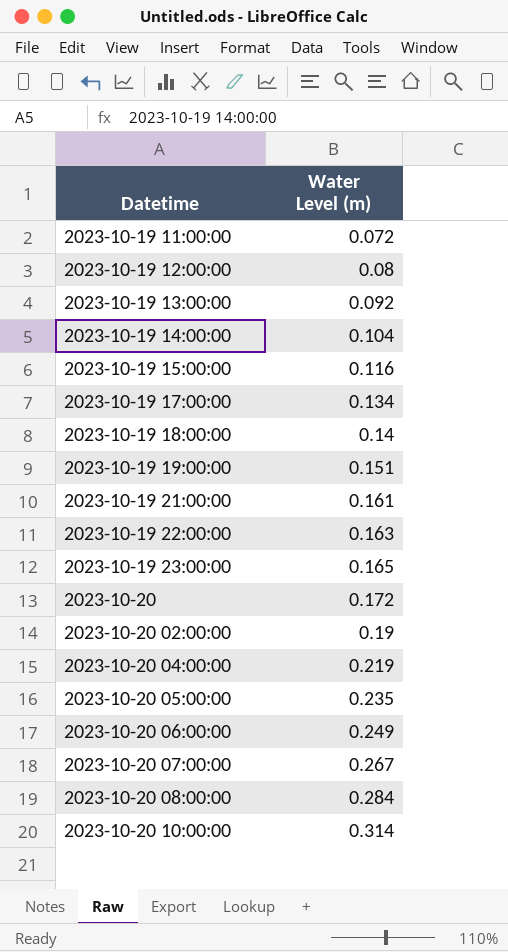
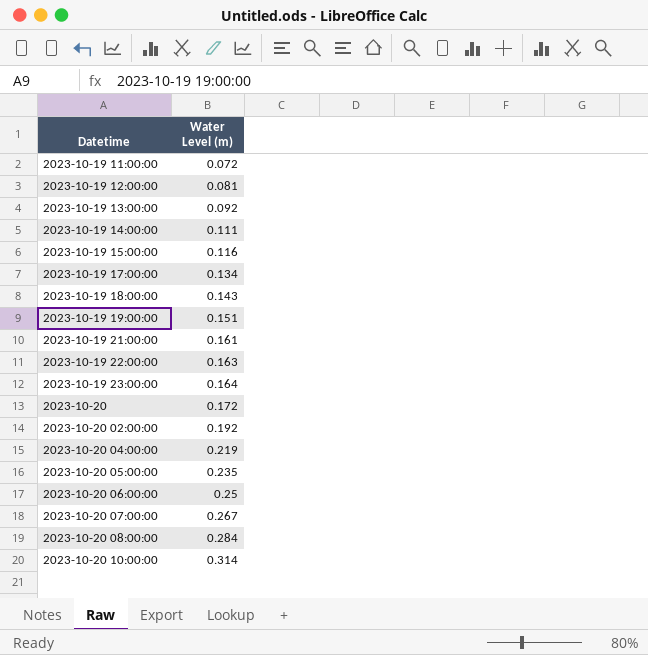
2023-10-19 12:00:00 | Water Level (m): 0.08 -> 0.081
2023-10-19 14:00:00 | Water Level (m): 0.104 -> 0.111
2023-10-19 18:00:00 | Water Level (m): 0.14 -> 0.143
2023-10-19 23:00:00 | Water Level (m): 0.165 -> 0.164
2023-10-20 02:00:00 | Water Level (m): 0.19 -> 0.192
2023-10-20 06:00:00 | Water Level (m): 0.249 -> 0.25

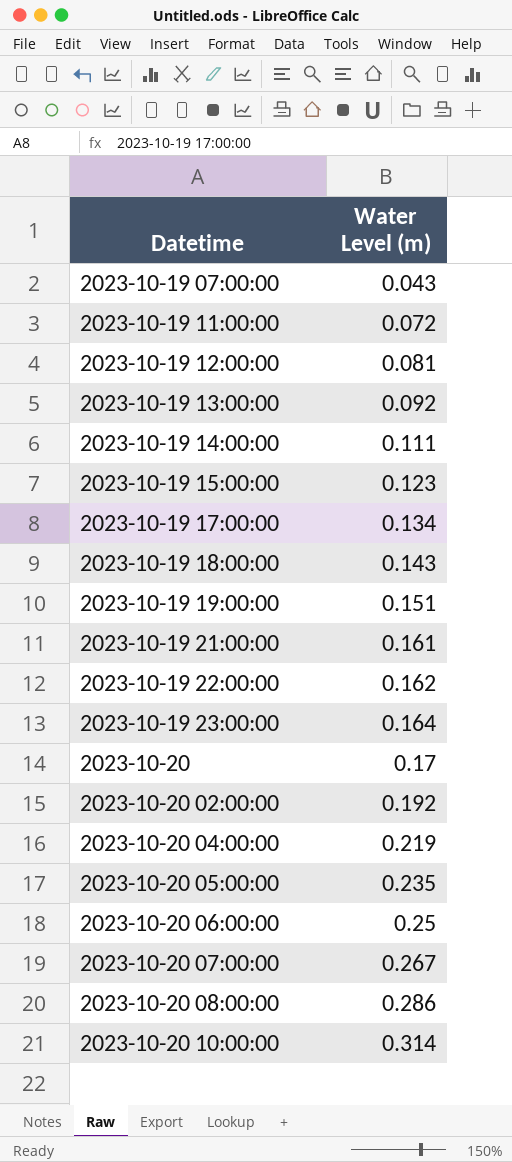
row 2023-10-19 07:00:00: none -> 0.043
2023-10-19 15:00:00 | Water Level (m): 0.116 -> 0.123
2023-10-19 22:00:00 | Water Level (m): 0.163 -> 0.162
2023-10-20 | Water Level (m): 0.172 -> 0.17
2023-10-20 08:00:00 | Water Level (m): 0.284 -> 0.286

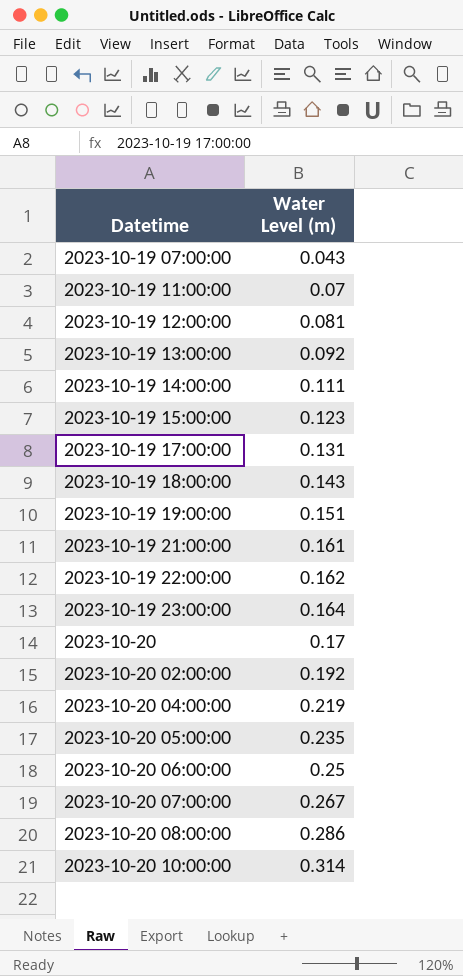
2023-10-19 11:00:00 | Water Level (m): 0.072 -> 0.07
2023-10-19 17:00:00 | Water Level (m): 0.134 -> 0.131

